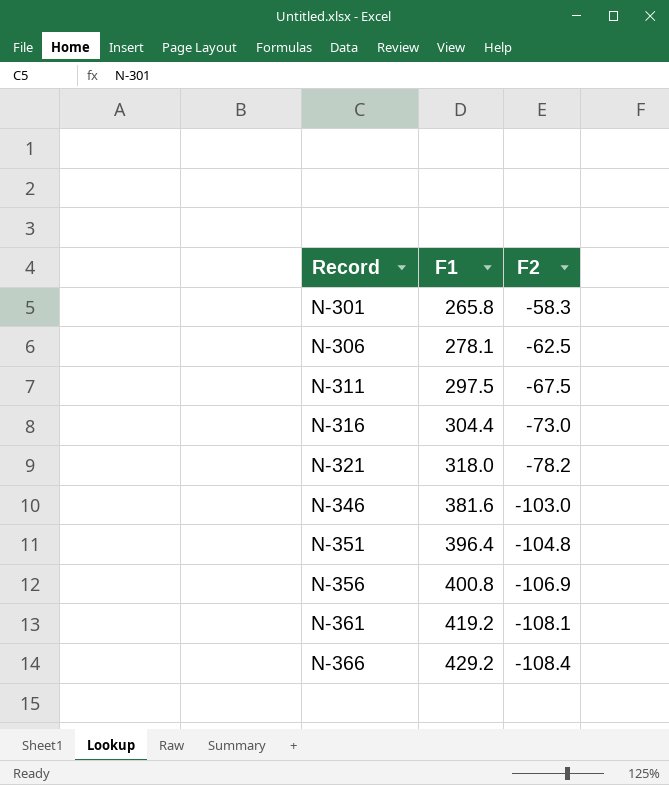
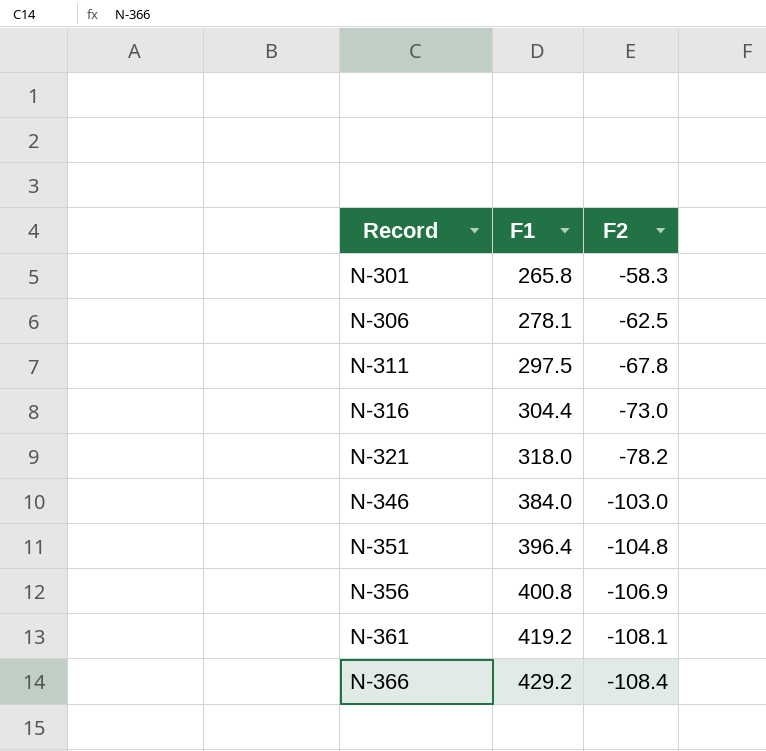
N-311 | F2: -67.5 -> -67.8
N-346 | F1: 381.6 -> 384.0

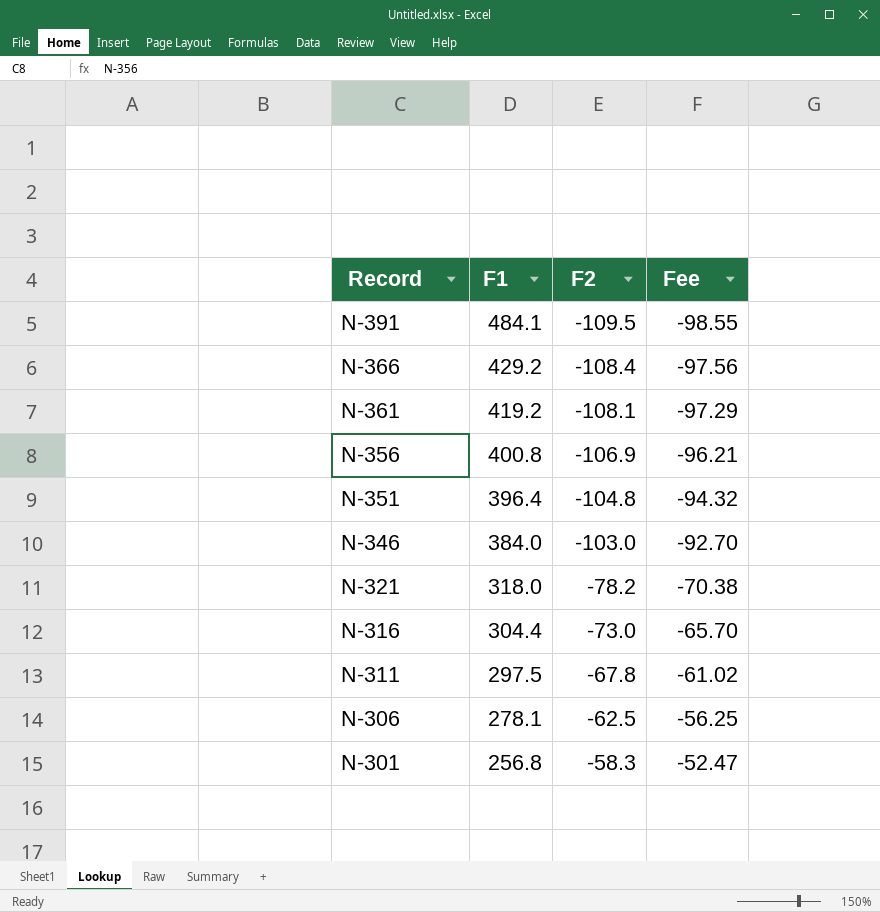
row order: Record ascending -> Record descending
column Fee | formula: none -> [F2] * 0.9
row N-391: none -> 484.1 | -109.5 | -98.55
N-301 | F1: 265.8 -> 256.8

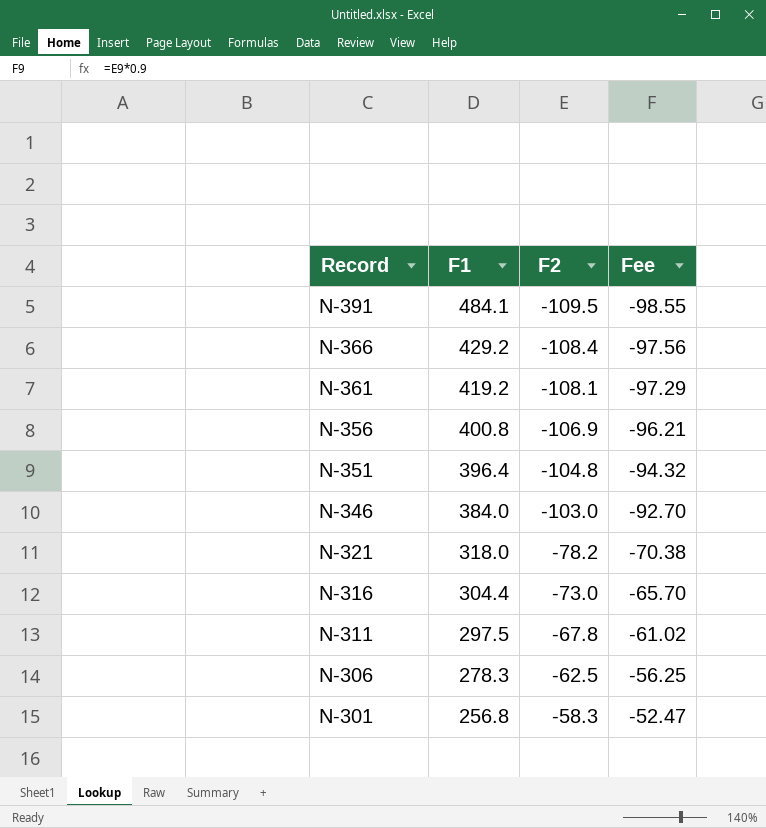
N-306 | F1: 278.1 -> 278.3

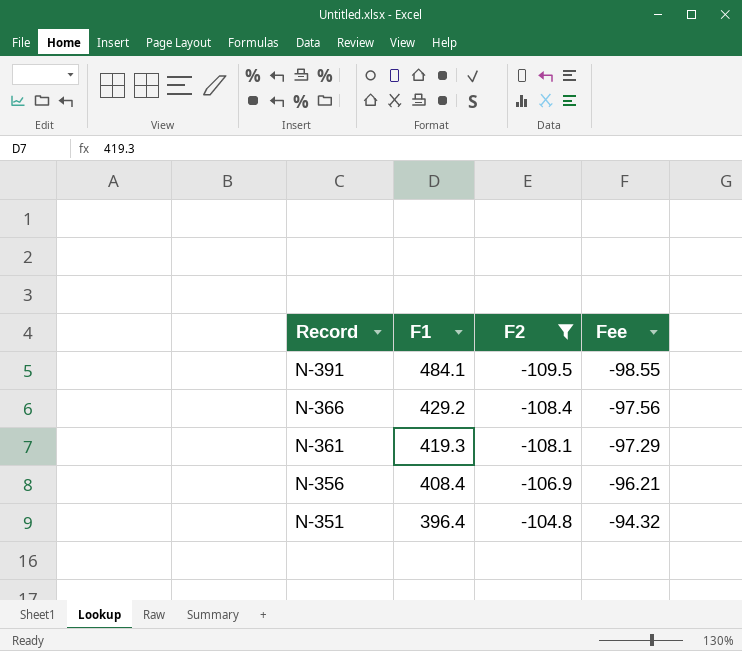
filter: none -> F2 <= -104.8
N-361 | F1: 419.2 -> 419.3
N-356 | F1: 400.8 -> 408.4

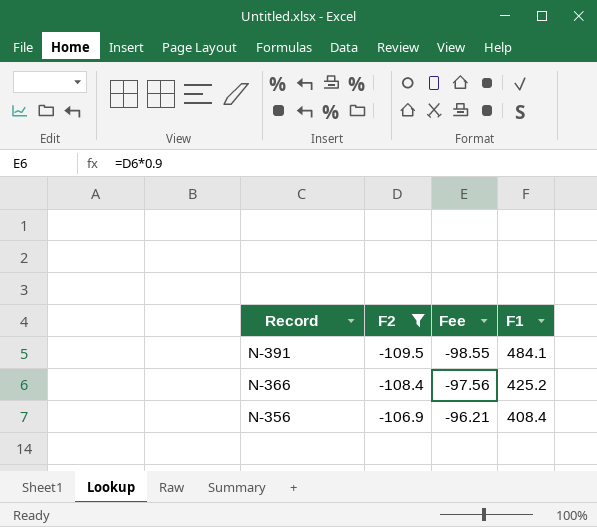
column F1 | position: 2 -> 4
row N-361: 419.3 | -108.1 | -97.29 -> none
row N-351: 396.4 | -104.8 | -94.32 -> none
N-366 | F1: 429.2 -> 425.2

